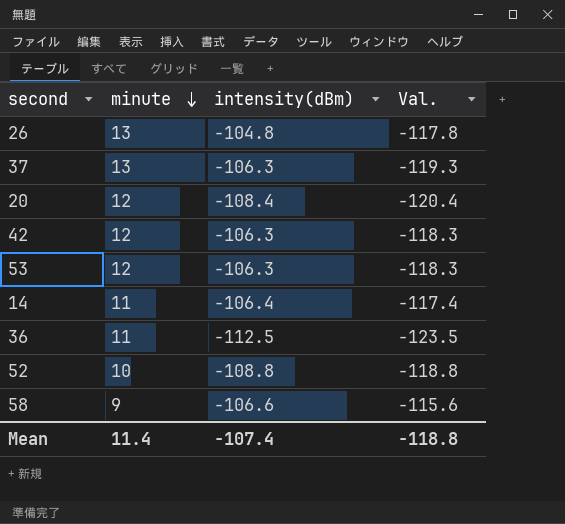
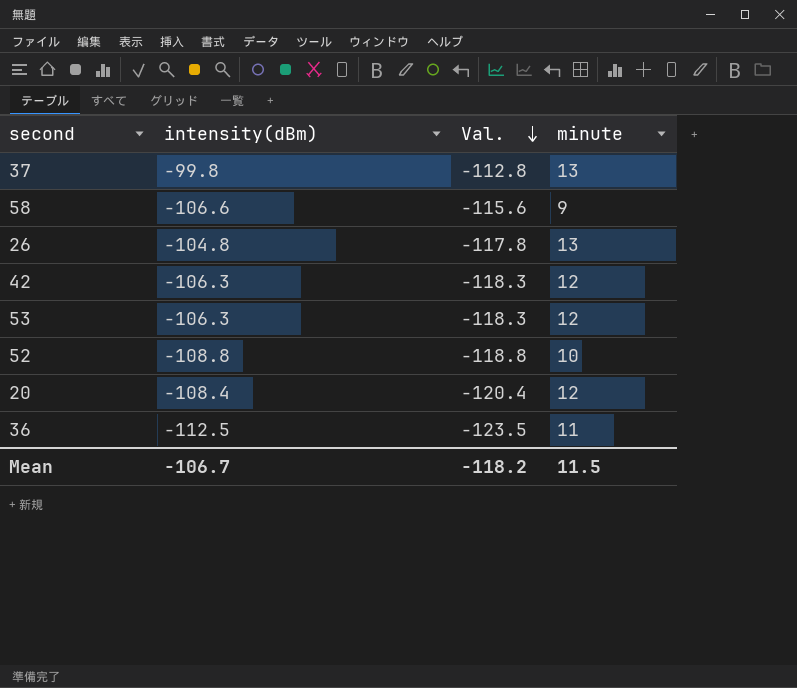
row order: minute descending -> Val. descending
column minute | position: 2 -> 4
row 14: 11 | -106.4 | -117.4 -> none
37 | intensity(dBm): -106.3 -> -99.8
37 | Val.: -119.3 -> -112.8
Mean | intensity(dBm): -107.4 -> -106.7
Mean | Val.: -118.8 -> -118.2
Mean | minute: 11.4 -> 11.5

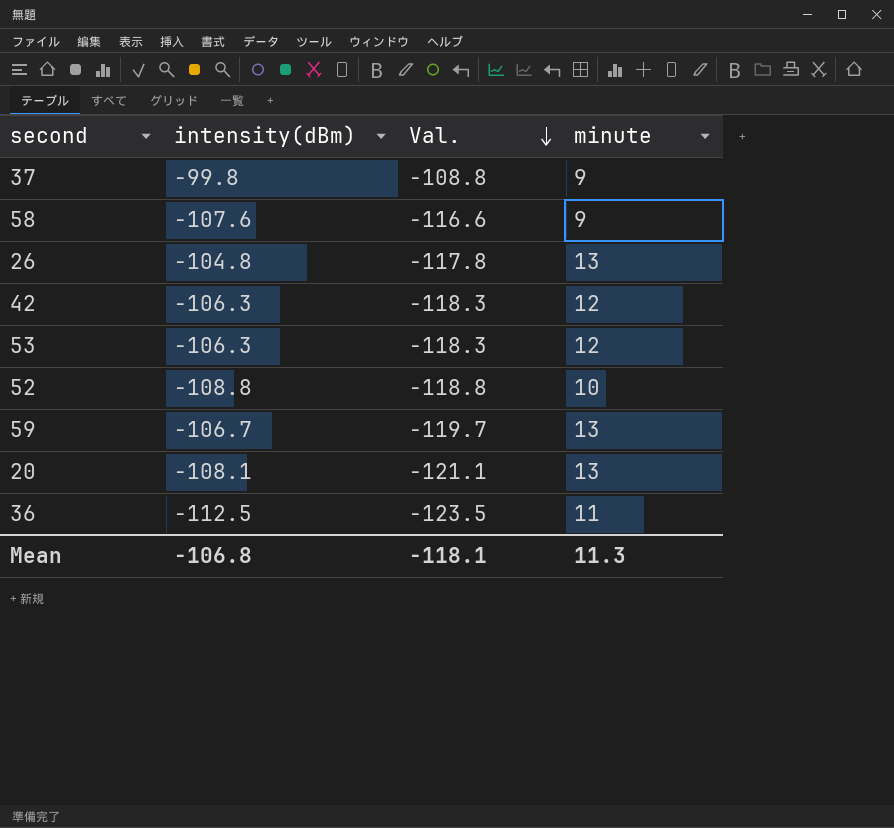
37 | Val.: -112.8 -> -108.8
37 | minute: 13 -> 9
58 | intensity(dBm): -106.6 -> -107.6
58 | Val.: -115.6 -> -116.6
row 59: none -> -106.7 | -119.7 | 13
20 | intensity(dBm): -108.4 -> -108.1
20 | Val.: -120.4 -> -121.1
20 | minute: 12 -> 13
Mean | intensity(dBm): -106.7 -> -106.8
Mean | Val.: -118.2 -> -118.1
Mean | minute: 11.5 -> 11.3

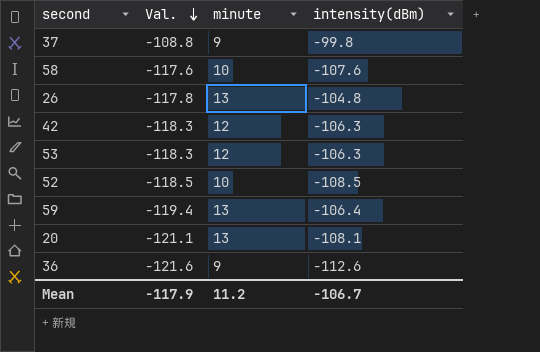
column intensity(dBm) | position: 2 -> 4
58 | Val.: -116.6 -> -117.6
58 | minute: 9 -> 10
52 | Val.: -118.8 -> -118.5
52 | intensity(dBm): -108.8 -> -108.5
59 | Val.: -119.7 -> -119.4
59 | intensity(dBm): -106.7 -> -106.4
36 | Val.: -123.5 -> -121.6
36 | minute: 11 -> 9
36 | intensity(dBm): -112.5 -> -112.6
Mean | Val.: -118.1 -> -117.9
Mean | minute: 11.3 -> 11.2
Mean | intensity(dBm): -106.8 -> -106.7

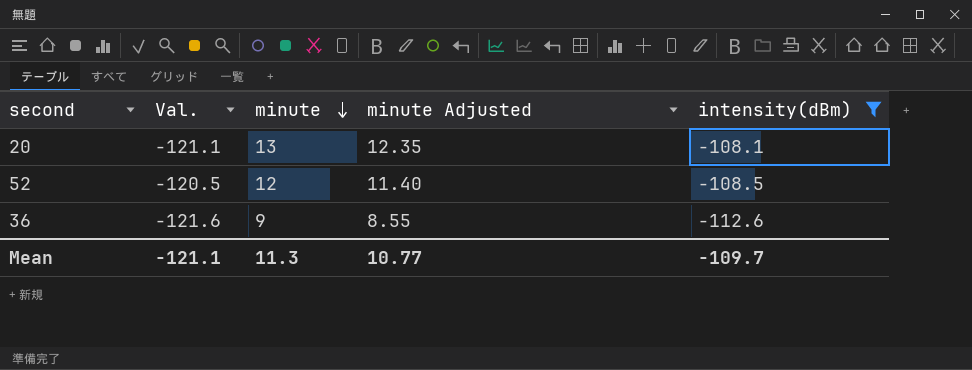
filter: none -> intensity(dBm) <= -108.1
row order: Val. descending -> minute descending
column minute Adjusted | formula: none -> [minute] * 0.95
52 | Val.: -118.5 -> -120.5
52 | minute: 10 -> 12
Mean | Val.: -117.9 -> -121.1
Mean | minute: 11.2 -> 11.3
Mean | intensity(dBm): -106.7 -> -109.7

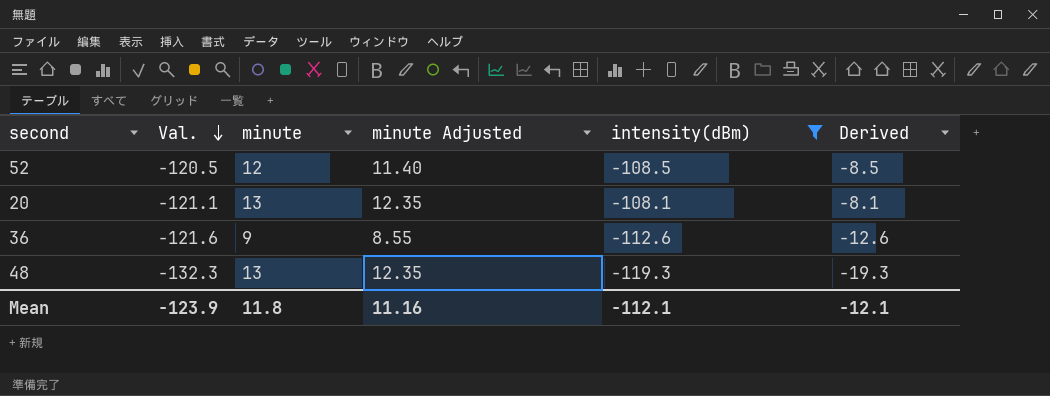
row order: minute descending -> Val. descending
column Derived | formula: none -> [intensity(dBm)] + 100
row 48: none -> -132.3 | 13 | 12.35 | -119.3 | -19.3
Mean | Val.: -121.1 -> -123.9
Mean | minute: 11.3 -> 11.8
Mean | minute Adjusted: 10.77 -> 11.16
Mean | intensity(dBm): -109.7 -> -112.1

